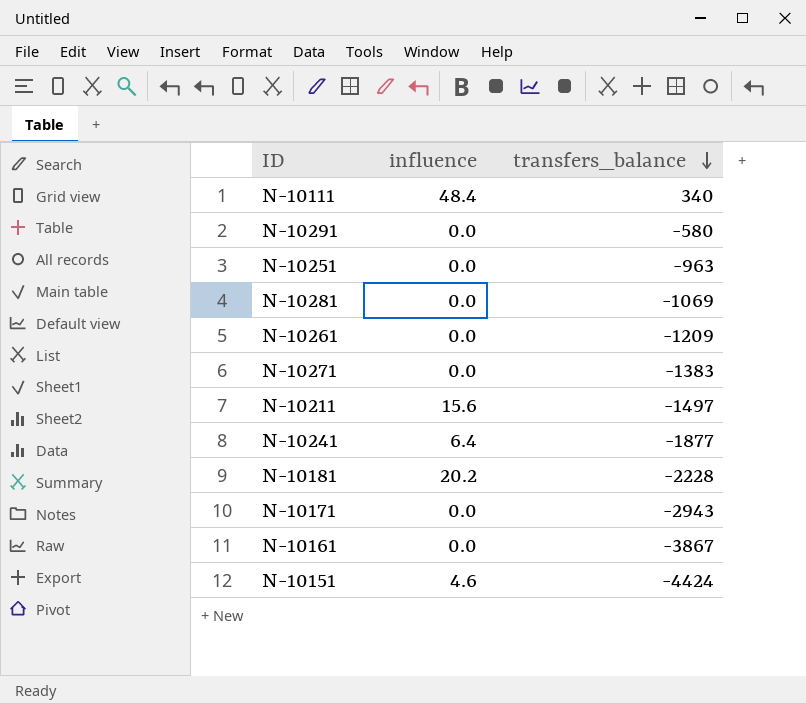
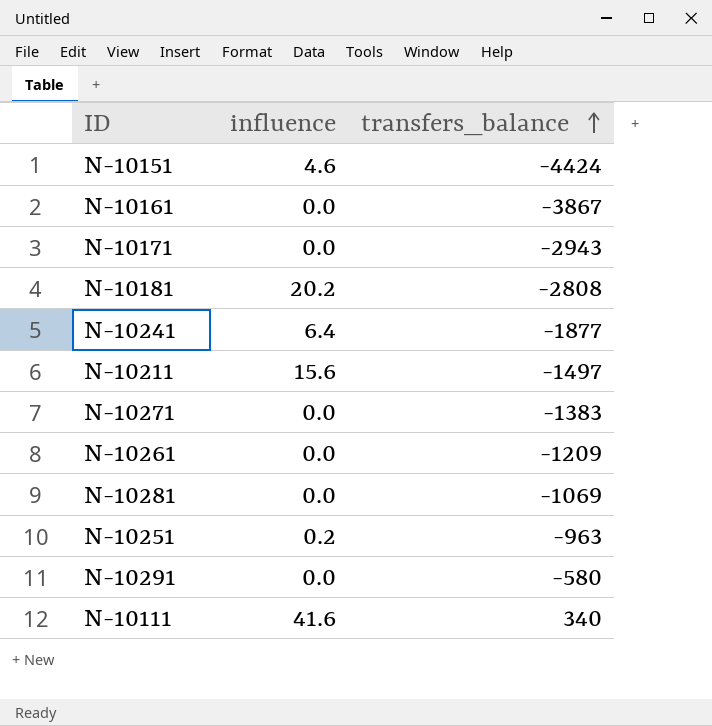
row order: transfers_balance descending -> transfers_balance ascending
N-10181 | transfers_balance: -2228 -> -2808
N-10251 | influence: 0.0 -> 0.2
N-10111 | influence: 48.4 -> 41.6

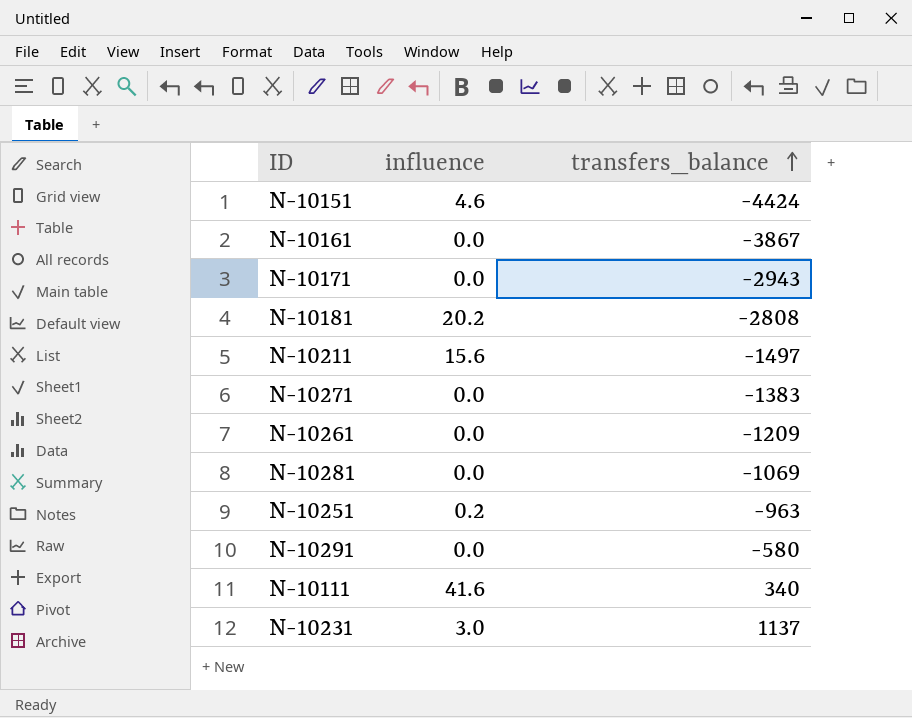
row N-10241: 6.4 | -1877 -> none
row N-10231: none -> 3.0 | 1137

